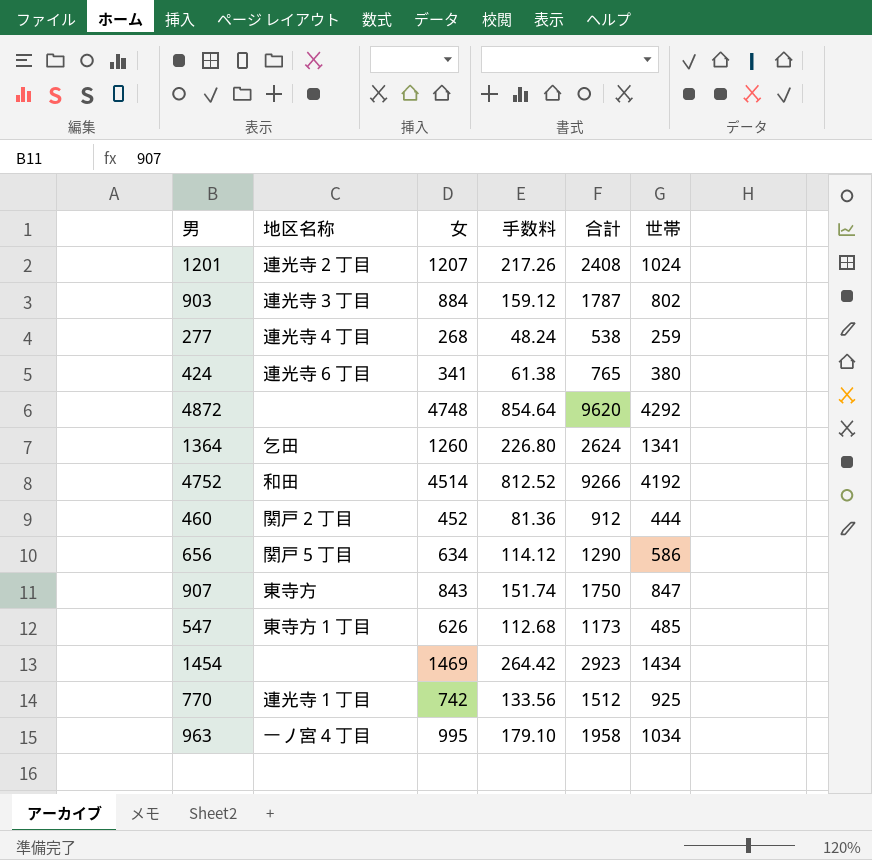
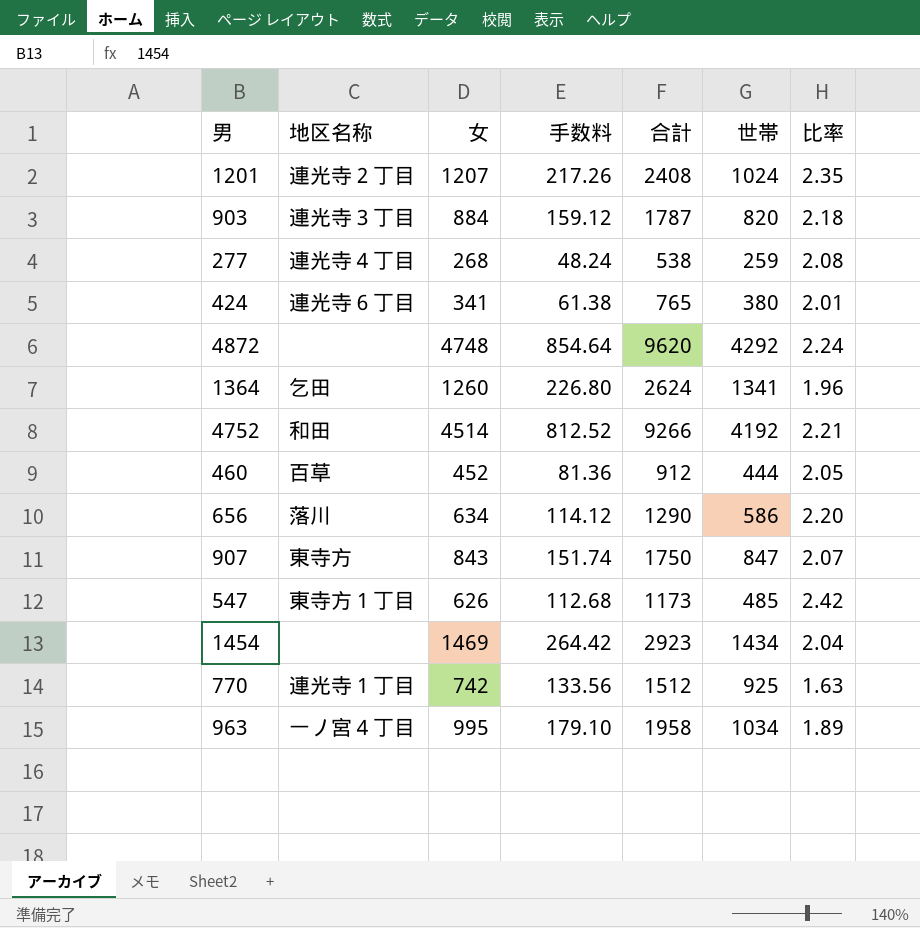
column 比率 | formula: none -> [合計] / [世帯]
903 | 世帯: 802 -> 820
460 | 地区名称: 関戸２丁目 -> 百草
656 | 地区名称: 関戸５丁目 -> 落川

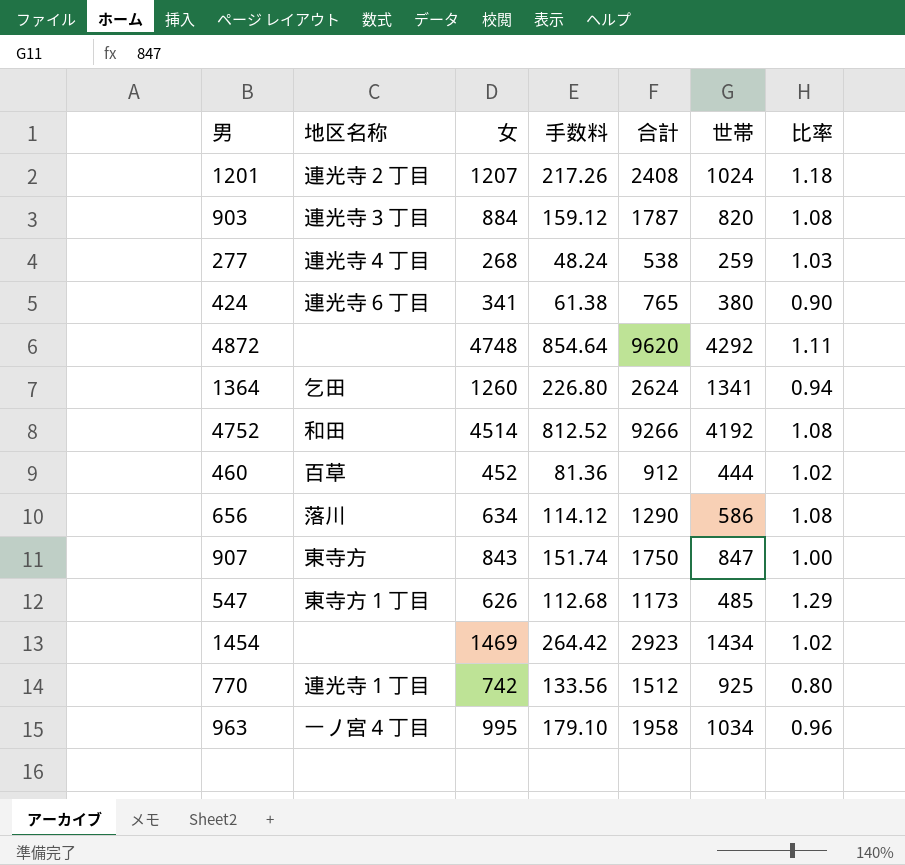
column 比率 | formula: [合計] / [世帯] -> [女] / [世帯]

